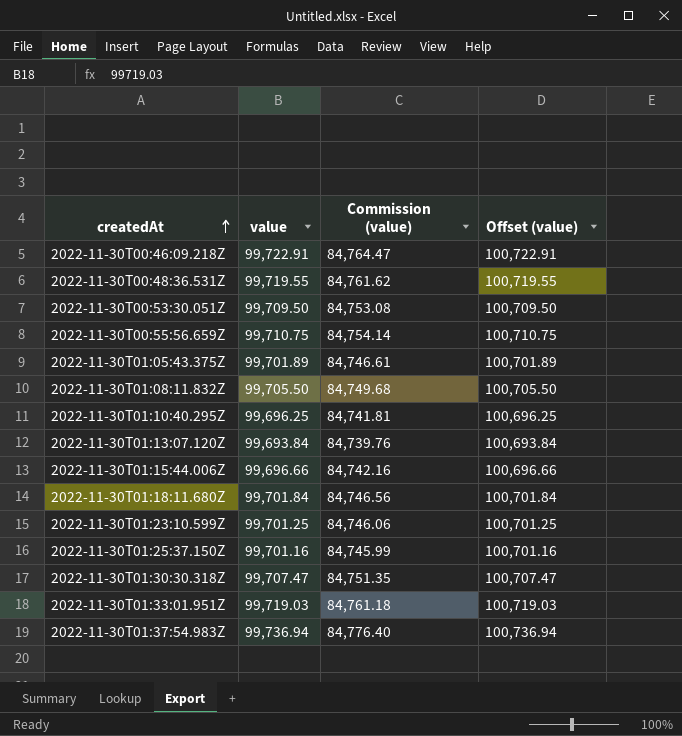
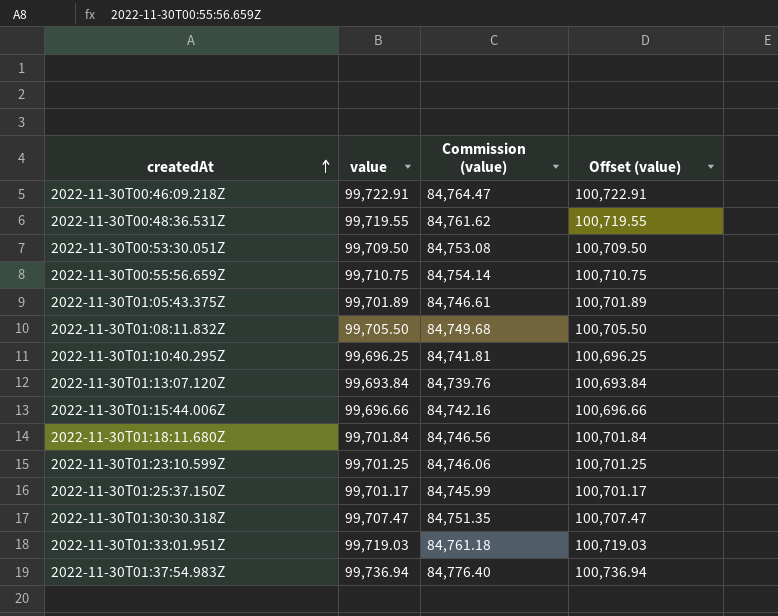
2022-11-30T01:25:37.150Z | value: 99,701.16 -> 99,701.17
2022-11-30T01:25:37.150Z | Offset (value): 100,701.16 -> 100,701.17

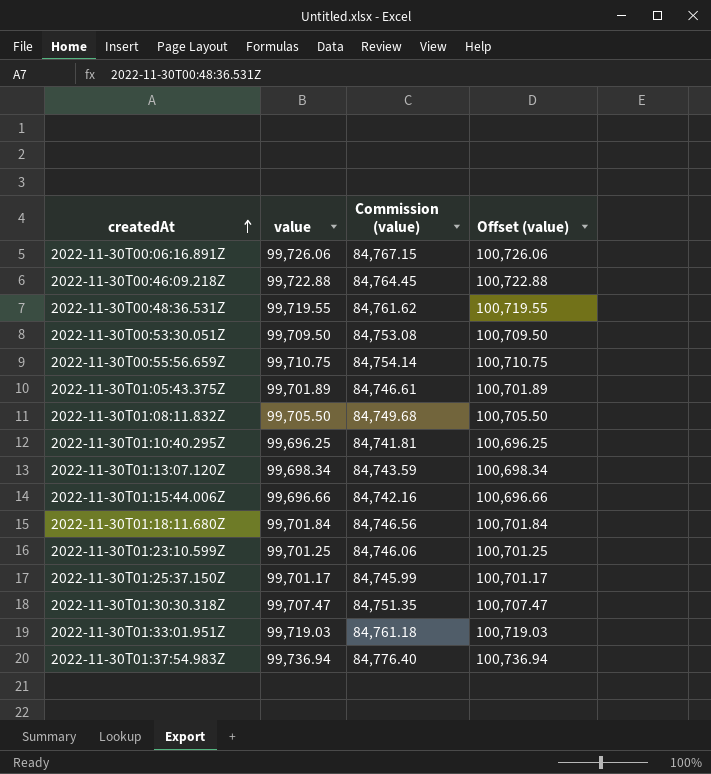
row 2022-11-30T00:06:16.891Z: none -> 99,726.06 | 84,767.15 | 100,726.06
2022-11-30T00:46:09.218Z | value: 99,722.91 -> 99,722.88
2022-11-30T00:46:09.218Z | Commission (value): 84,764.47 -> 84,764.45
2022-11-30T00:46:09.218Z | Offset (value): 100,722.91 -> 100,722.88
2022-11-30T01:13:07.120Z | value: 99,693.84 -> 99,698.34
2022-11-30T01:13:07.120Z | Commission (value): 84,739.76 -> 84,743.59
2022-11-30T01:13:07.120Z | Offset (value): 100,693.84 -> 100,698.34

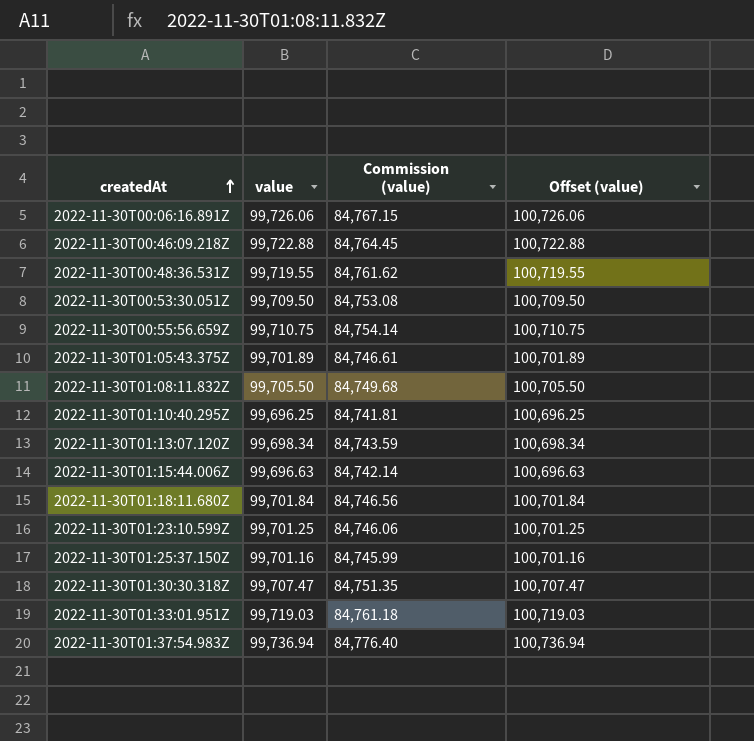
2022-11-30T01:15:44.006Z | value: 99,696.66 -> 99,696.63
2022-11-30T01:15:44.006Z | Commission (value): 84,742.16 -> 84,742.14
2022-11-30T01:15:44.006Z | Offset (value): 100,696.66 -> 100,696.63
2022-11-30T01:25:37.150Z | value: 99,701.17 -> 99,701.16
2022-11-30T01:25:37.150Z | Offset (value): 100,701.17 -> 100,701.16

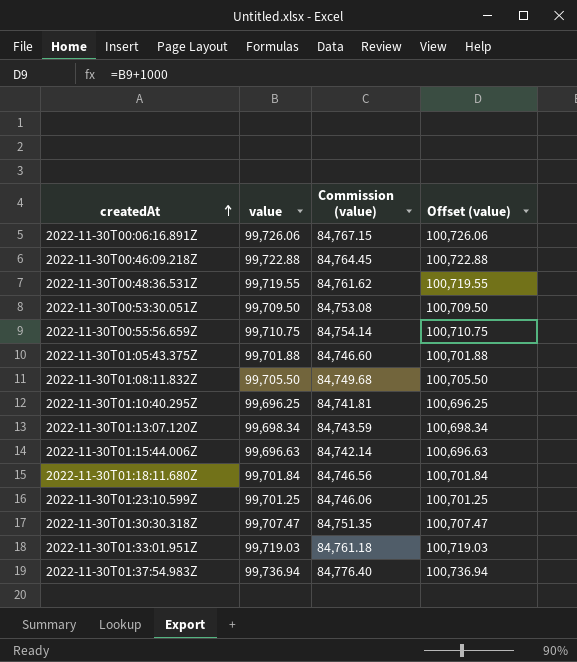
row 2022-11-30T01:25:37.150Z: 99,701.16 | 84,745.99 | 100,701.16 -> none
2022-11-30T01:05:43.375Z | value: 99,701.89 -> 99,701.88
2022-11-30T01:05:43.375Z | Commission (value): 84,746.61 -> 84,746.60
2022-11-30T01:05:43.375Z | Offset (value): 100,701.89 -> 100,701.88

